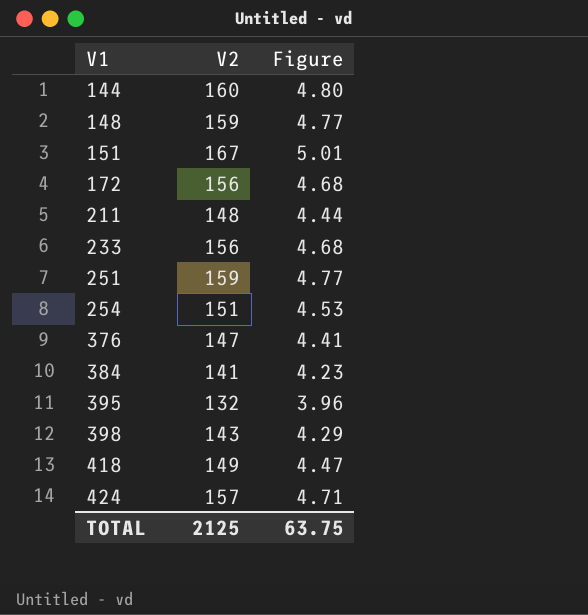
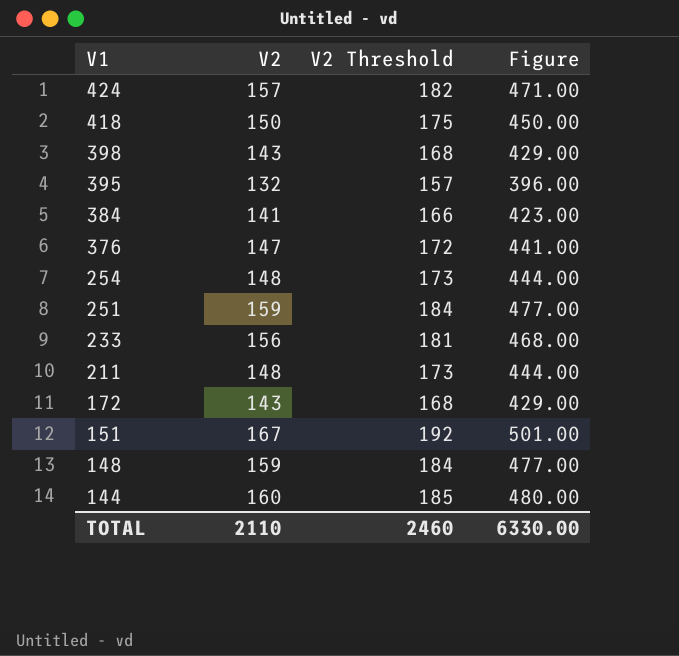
row order: V1 ascending -> V1 descending
column V2 Threshold | formula: none -> [V2] + 25
column Figure | formula: [V2] * 0.03 -> [V2] * 3
418 | V2: 149 -> 150
254 | V2: 151 -> 148
172 | V2: 156 -> 143
TOTAL | V2: 2125 -> 2110
TOTAL | Figure: 63.75 -> 6330.00

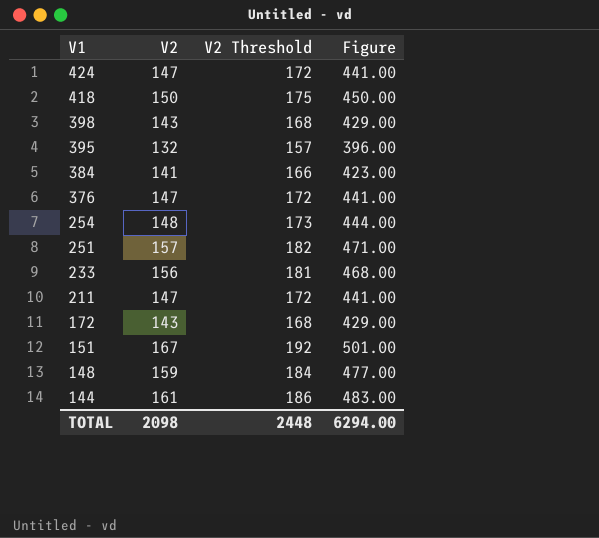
424 | V2: 157 -> 147
424 | V2 Threshold: 182 -> 172
424 | Figure: 471.00 -> 441.00
251 | V2: 159 -> 157
251 | V2 Threshold: 184 -> 182
251 | Figure: 477.00 -> 471.00
211 | V2: 148 -> 147
211 | V2 Threshold: 173 -> 172
211 | Figure: 444.00 -> 441.00
144 | V2: 160 -> 161
144 | V2 Threshold: 185 -> 186
144 | Figure: 480.00 -> 483.00
TOTAL | V2: 2110 -> 2098
TOTAL | V2 Threshold: 2460 -> 2448
TOTAL | Figure: 6330.00 -> 6294.00

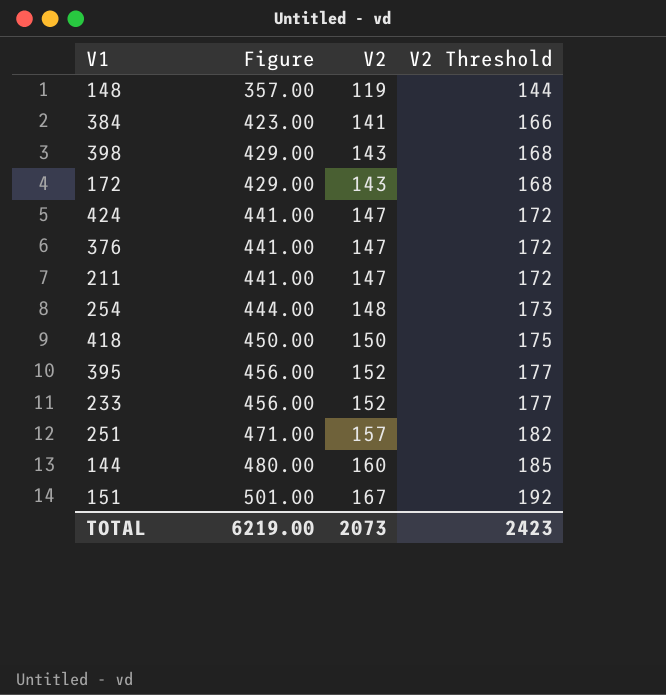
row order: V1 descending -> Figure ascending
column Figure | position: 4 -> 2
148 | Figure: 477.00 -> 357.00
148 | V2: 159 -> 119
148 | V2 Threshold: 184 -> 144
395 | Figure: 396.00 -> 456.00
395 | V2: 132 -> 152
395 | V2 Threshold: 157 -> 177
233 | Figure: 468.00 -> 456.00
233 | V2: 156 -> 152
233 | V2 Threshold: 181 -> 177
144 | Figure: 483.00 -> 480.00
144 | V2: 161 -> 160
144 | V2 Threshold: 186 -> 185
TOTAL | Figure: 6294.00 -> 6219.00
TOTAL | V2: 2098 -> 2073
TOTAL | V2 Threshold: 2448 -> 2423

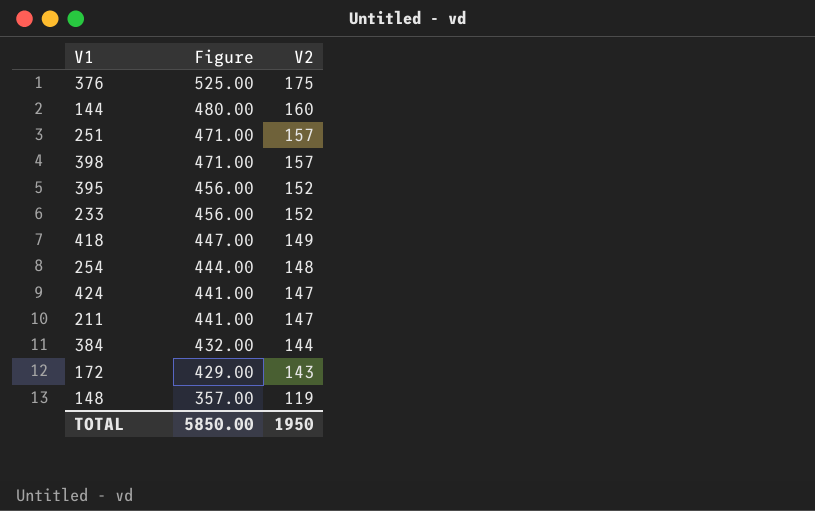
row order: Figure ascending -> Figure descending
column V2 Threshold | formula: [V2] + 25 -> none
row 151: 501.00 | 167 | 192 -> none
376 | Figure: 441.00 -> 525.00
376 | V2: 147 -> 175
398 | Figure: 429.00 -> 471.00
398 | V2: 143 -> 157
418 | Figure: 450.00 -> 447.00
418 | V2: 150 -> 149
384 | Figure: 423.00 -> 432.00
384 | V2: 141 -> 144
TOTAL | Figure: 6219.00 -> 5850.00
TOTAL | V2: 2073 -> 1950

